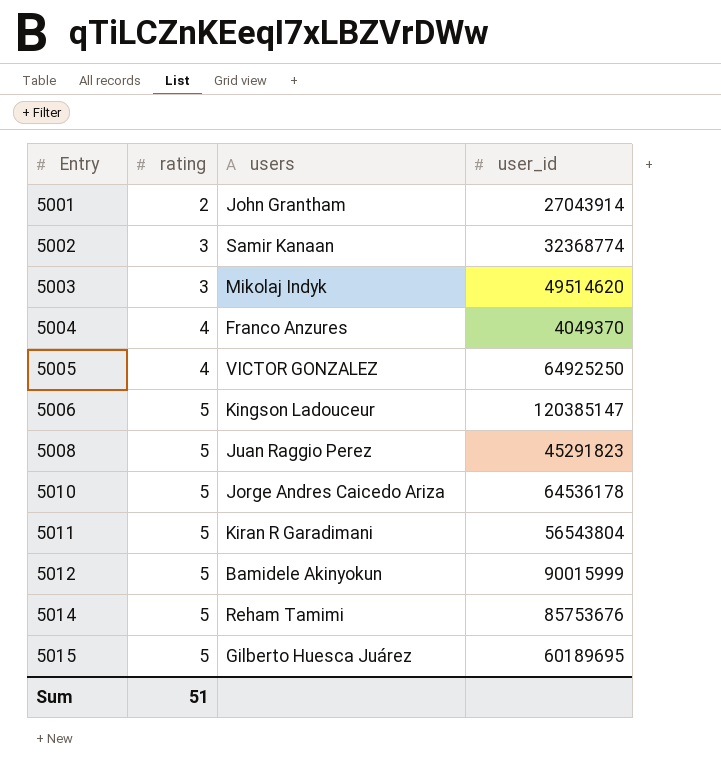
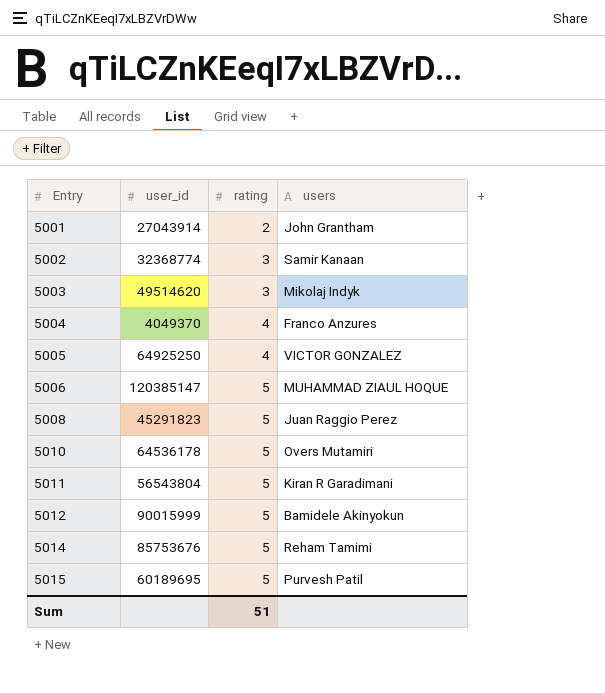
column user_id | position: 4 -> 2
5006 | users: Kingson Ladouceur -> MUHAMMAD ZIAUL HOQUE
5010 | users: Jorge Andres Caicedo Ariza -> Overs Mutamiri
5015 | users: Gilberto Huesca Juárez -> Purvesh Patil

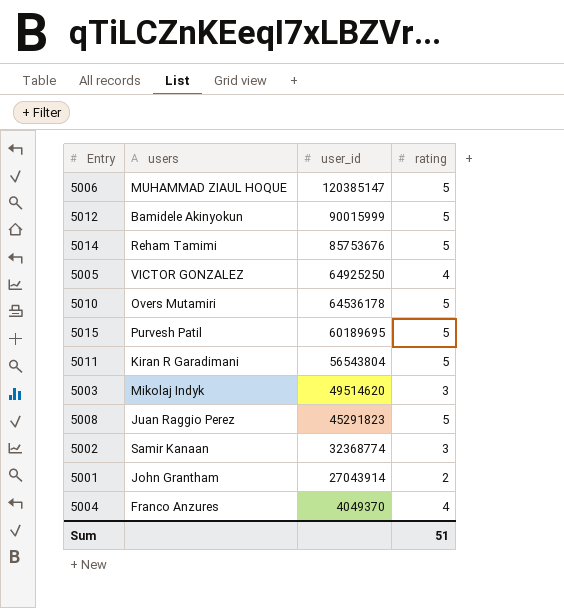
row order: Entry ascending -> user_id descending
column users | position: 4 -> 2

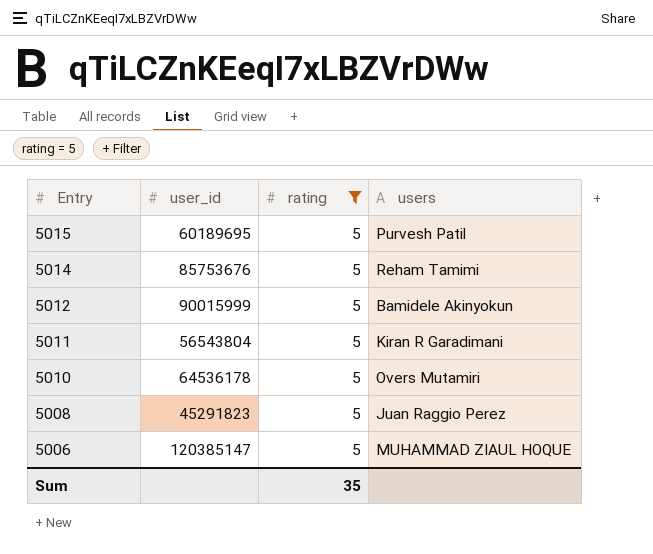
filter: none -> rating = 5
row order: user_id descending -> Entry descending
column users | position: 2 -> 4
Sum | rating: 51 -> 35

